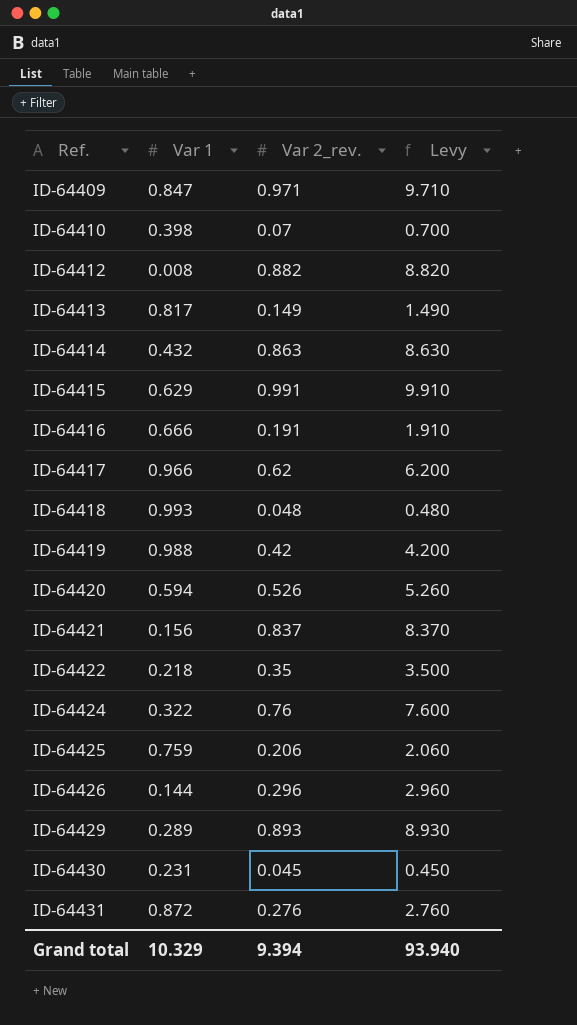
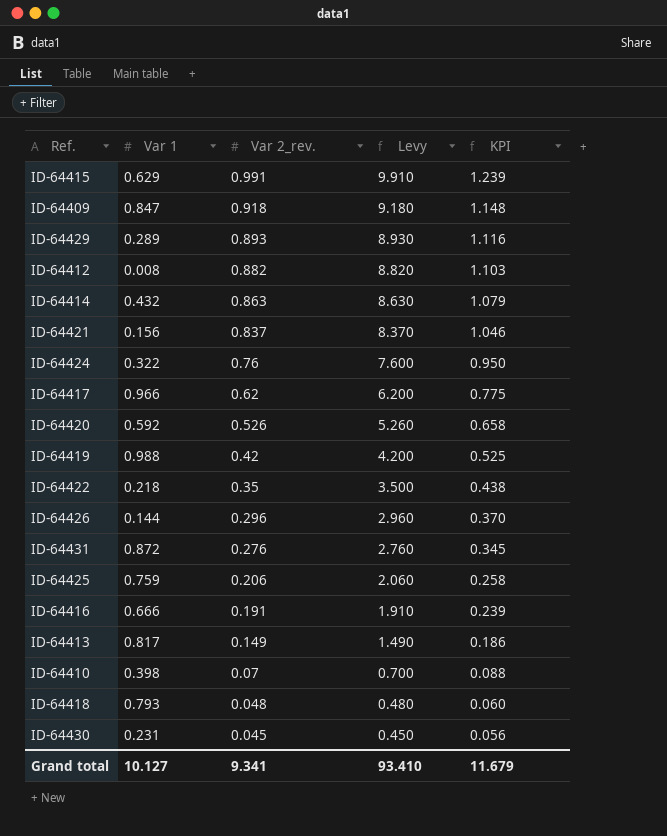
row order: Ref. ascending -> Var 2_rev. descending
column KPI | formula: none -> [Var 2_rev.] * 1.25
ID-64409 | Var 2_rev.: 0.971 -> 0.918
ID-64409 | Levy: 9.710 -> 9.180
ID-64420 | Var 1: 0.594 -> 0.592
ID-64418 | Var 1: 0.993 -> 0.793
Grand total | Var 1: 10.329 -> 10.127
Grand total | Var 2_rev.: 9.394 -> 9.341
Grand total | Levy: 93.940 -> 93.410

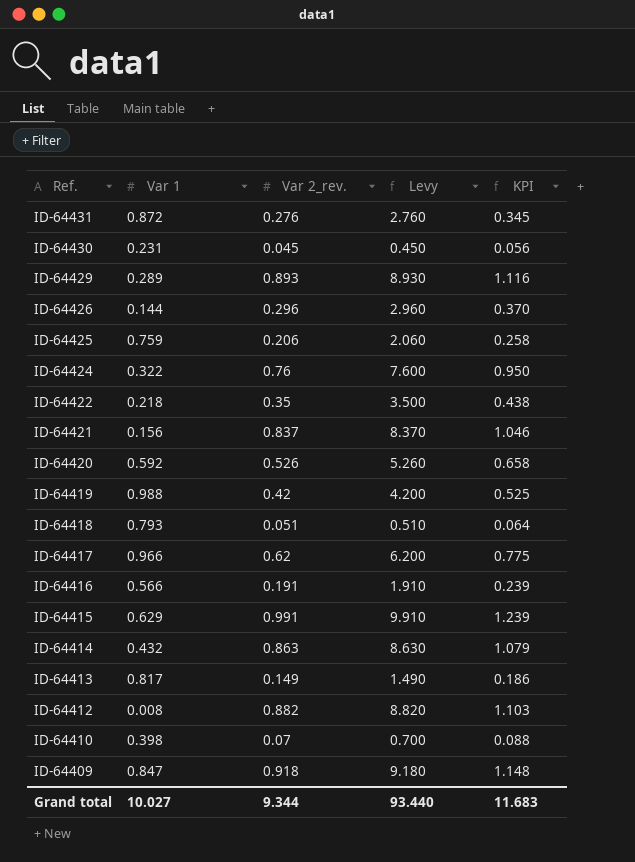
row order: Var 2_rev. descending -> Ref. descending
ID-64418 | Var 2_rev.: 0.048 -> 0.051
ID-64418 | Levy: 0.480 -> 0.510
ID-64418 | KPI: 0.060 -> 0.064
ID-64416 | Var 1: 0.666 -> 0.566
Grand total | Var 1: 10.127 -> 10.027
Grand total | Var 2_rev.: 9.341 -> 9.344
Grand total | Levy: 93.410 -> 93.440
Grand total | KPI: 11.679 -> 11.683

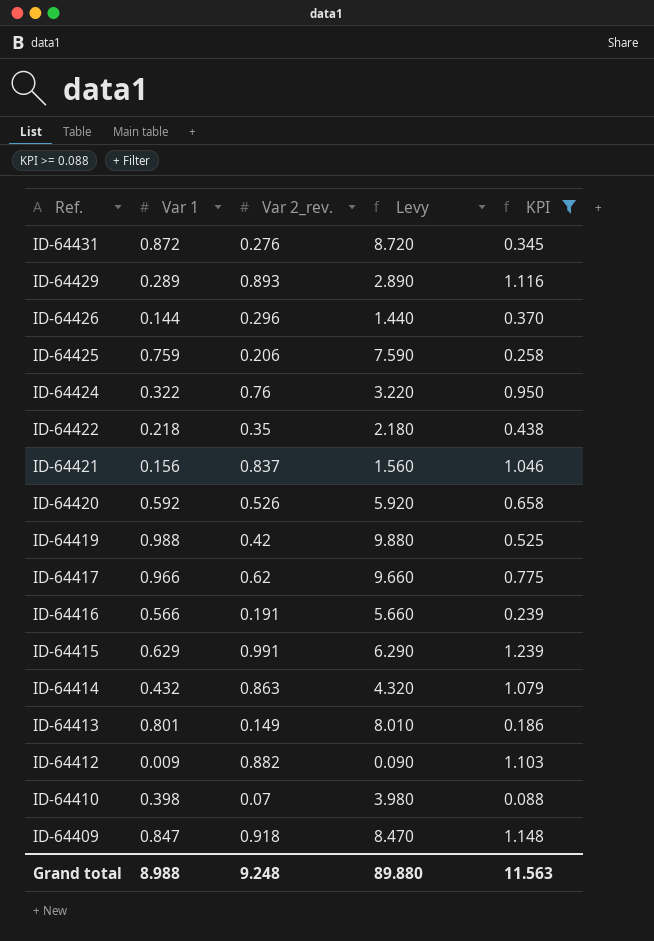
filter: none -> KPI >= 0.088
column Levy | formula: [Var 2_rev.] * 10 -> [Var 1] * 10
ID-64413 | Var 1: 0.817 -> 0.801
ID-64412 | Var 1: 0.008 -> 0.009
Grand total | Var 1: 10.027 -> 8.988
Grand total | Var 2_rev.: 9.344 -> 9.248
Grand total | Levy: 93.440 -> 89.880
Grand total | KPI: 11.683 -> 11.563

